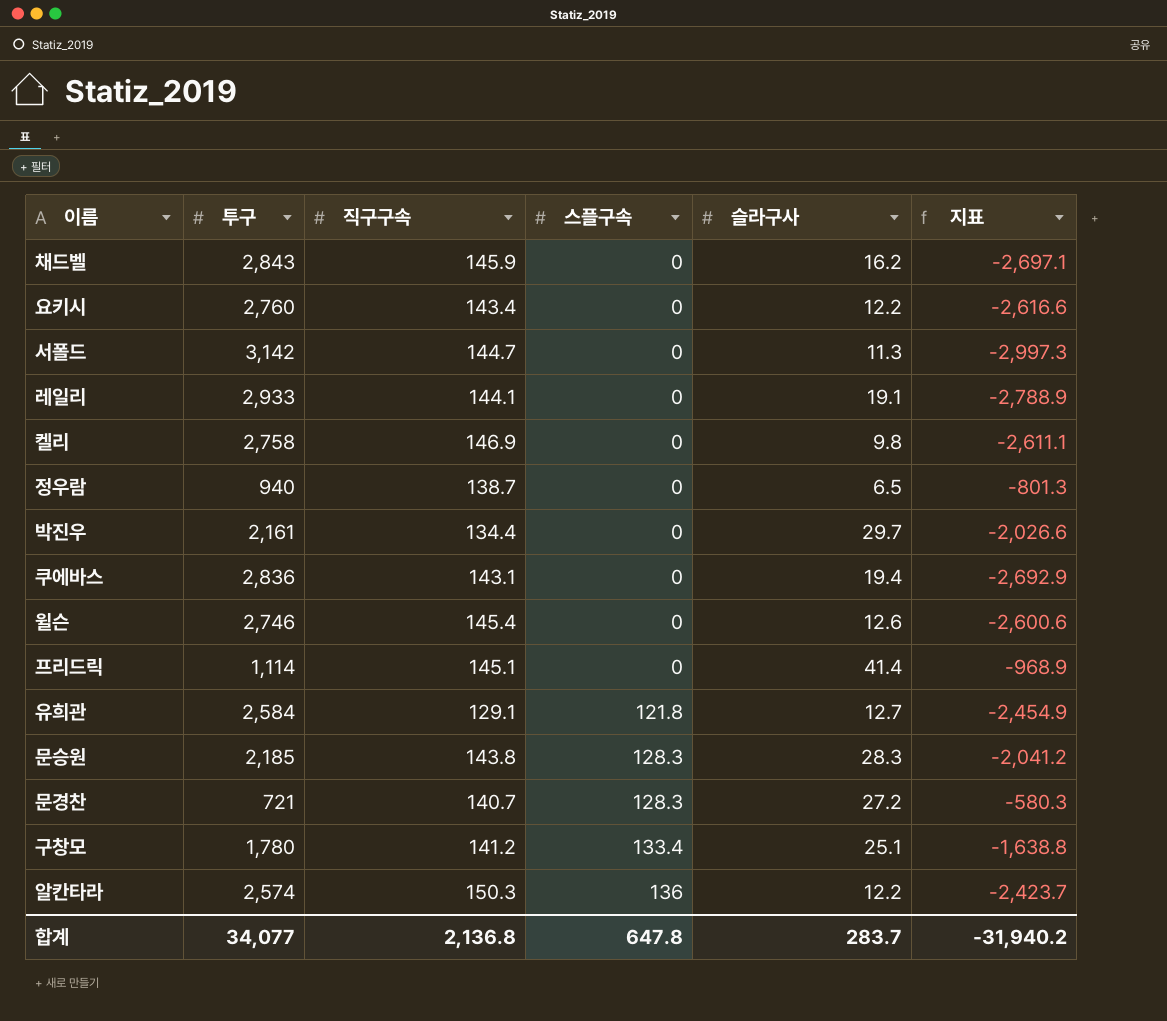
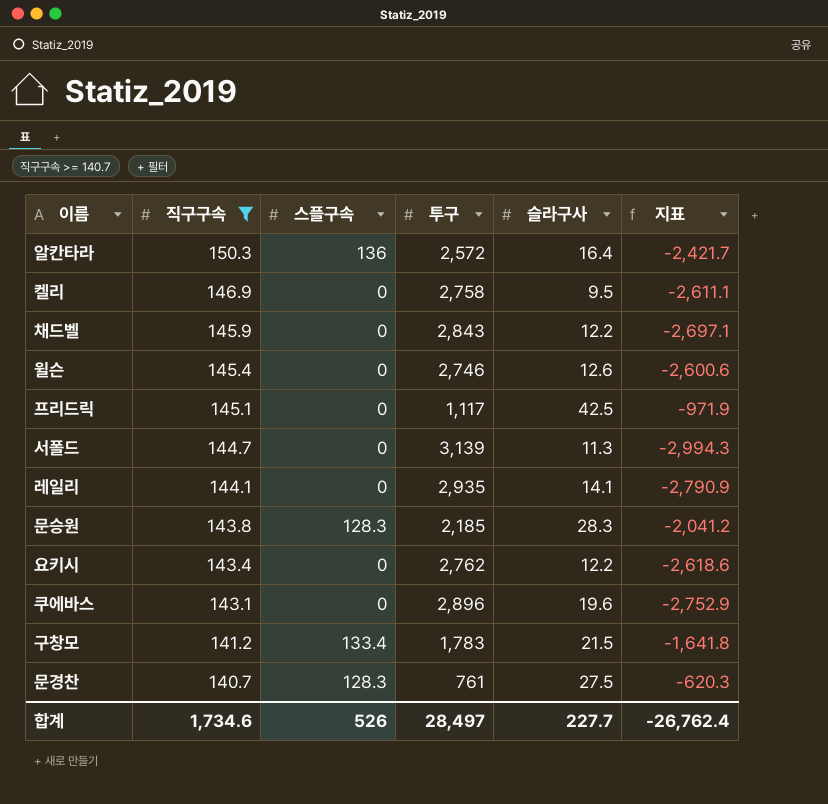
filter: none -> 직구구속 >= 140.7
row order: 스플구속 ascending -> 직구구속 descending
column 투구 | position: 2 -> 4
알칸타라 | 투구: 2,574 -> 2,572
알칸타라 | 슬라구사: 12.2 -> 16.4
알칸타라 | 지표: -2,423.7 -> -2,421.7
켈리 | 슬라구사: 9.8 -> 9.5
채드벨 | 슬라구사: 16.2 -> 12.2
프리드릭 | 투구: 1,114 -> 1,117
프리드릭 | 슬라구사: 41.4 -> 42.5
프리드릭 | 지표: -968.9 -> -971.9
서폴드 | 투구: 3,142 -> 3,139
서폴드 | 지표: -2,997.3 -> -2,994.3
레일리 | 투구: 2,933 -> 2,935
레일리 | 슬라구사: 19.1 -> 14.1
레일리 | 지표: -2,788.9 -> -2,790.9
요키시 | 투구: 2,760 -> 2,762
요키시 | 지표: -2,616.6 -> -2,618.6
쿠에바스 | 투구: 2,836 -> 2,896
쿠에바스 | 슬라구사: 19.4 -> 19.6
쿠에바스 | 지표: -2,692.9 -> -2,752.9
구창모 | 투구: 1,780 -> 1,783
구창모 | 슬라구사: 25.1 -> 21.5
구창모 | 지표: -1,638.8 -> -1,641.8
문경찬 | 투구: 721 -> 761
문경찬 | 슬라구사: 27.2 -> 27.5
문경찬 | 지표: -580.3 -> -620.3
합계 | 직구구속: 2,136.8 -> 1,734.6
합계 | 스플구속: 647.8 -> 526
합계 | 투구: 34,077 -> 28,497
합계 | 슬라구사: 283.7 -> 227.7
합계 | 지표: -31,940.2 -> -26,762.4

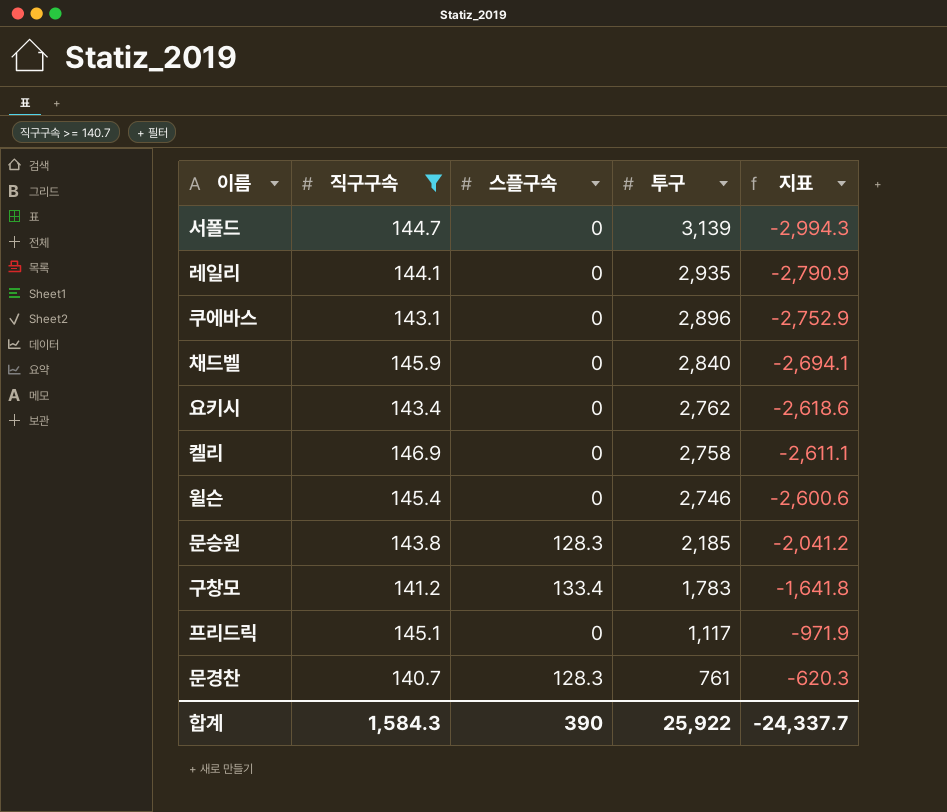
row order: 직구구속 descending -> 투구 descending
column 슬라구사 | position: 5 -> none
row 알칸타라: 150.3 | 136 | 2,572 | 16.4 | -2,421.7 -> none
채드벨 | 투구: 2,843 -> 2,840
채드벨 | 지표: -2,697.1 -> -2,694.1
합계 | 직구구속: 1,734.6 -> 1,584.3
합계 | 스플구속: 526 -> 390
합계 | 투구: 28,497 -> 25,922
합계 | 지표: -26,762.4 -> -24,337.7

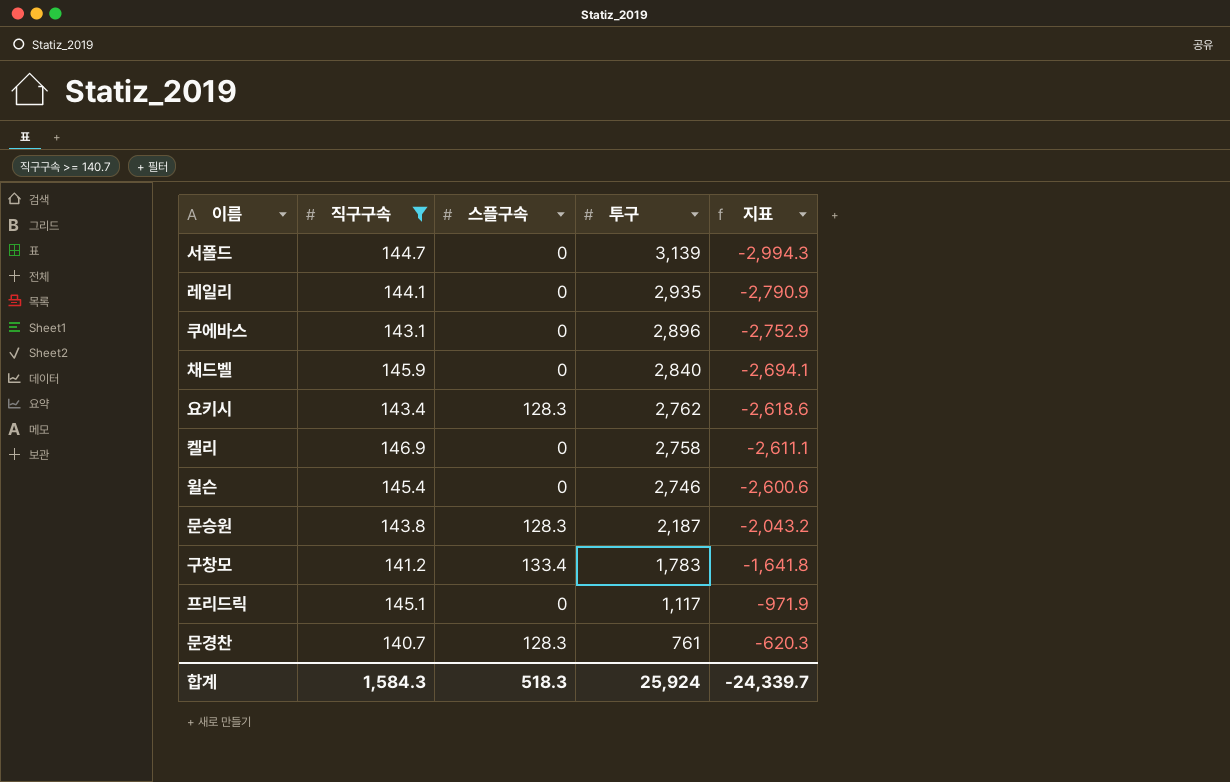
요키시 | 스플구속: 0 -> 128.3
문승원 | 투구: 2,185 -> 2,187
문승원 | 지표: -2,041.2 -> -2,043.2
합계 | 스플구속: 390 -> 518.3
합계 | 투구: 25,922 -> 25,924
합계 | 지표: -24,337.7 -> -24,339.7

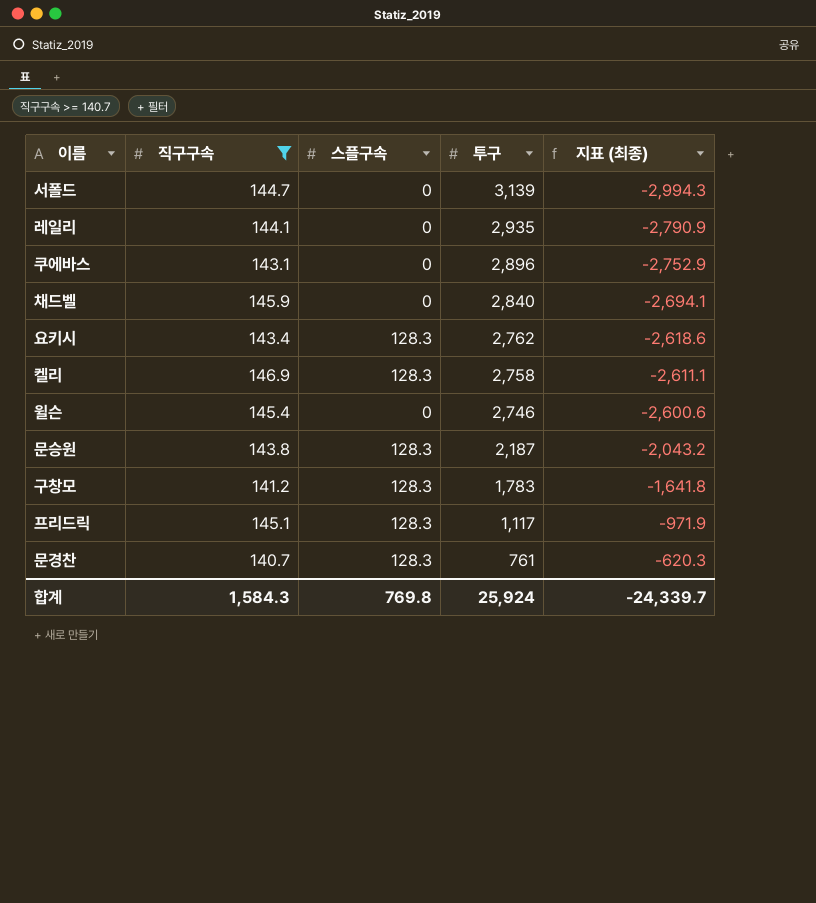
column name: 지표 -> 지표 (최종)
켈리 | 스플구속: 0 -> 128.3
구창모 | 스플구속: 133.4 -> 128.3
프리드릭 | 스플구속: 0 -> 128.3
합계 | 스플구속: 518.3 -> 769.8

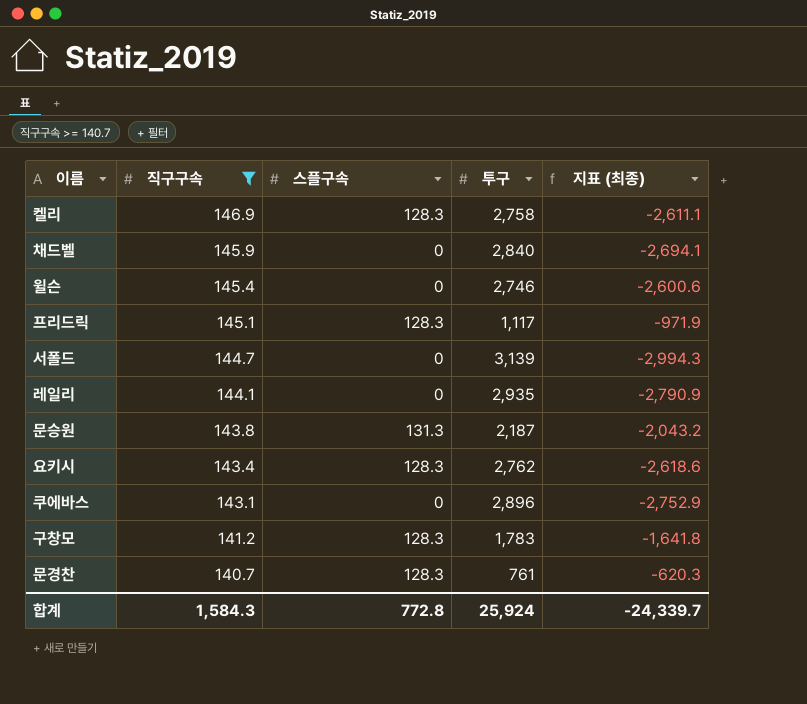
row order: 투구 descending -> 직구구속 descending
문승원 | 스플구속: 128.3 -> 131.3
합계 | 스플구속: 769.8 -> 772.8

